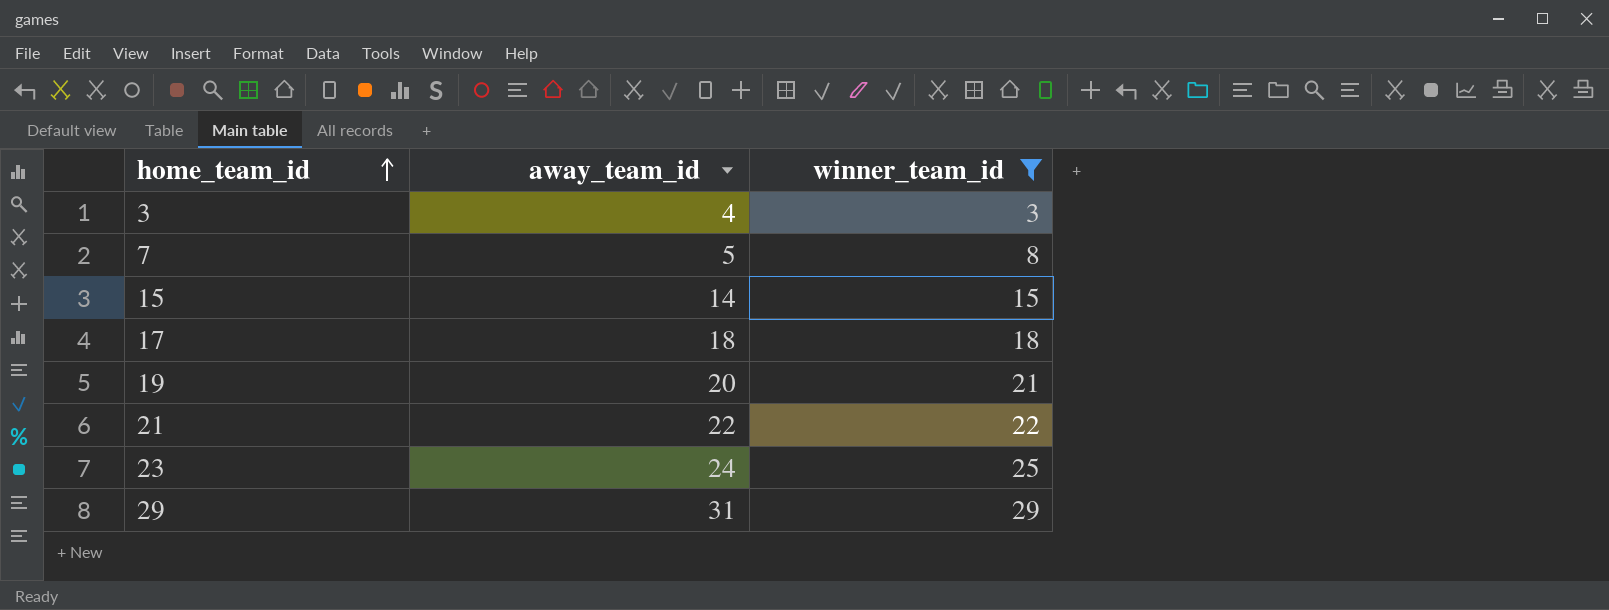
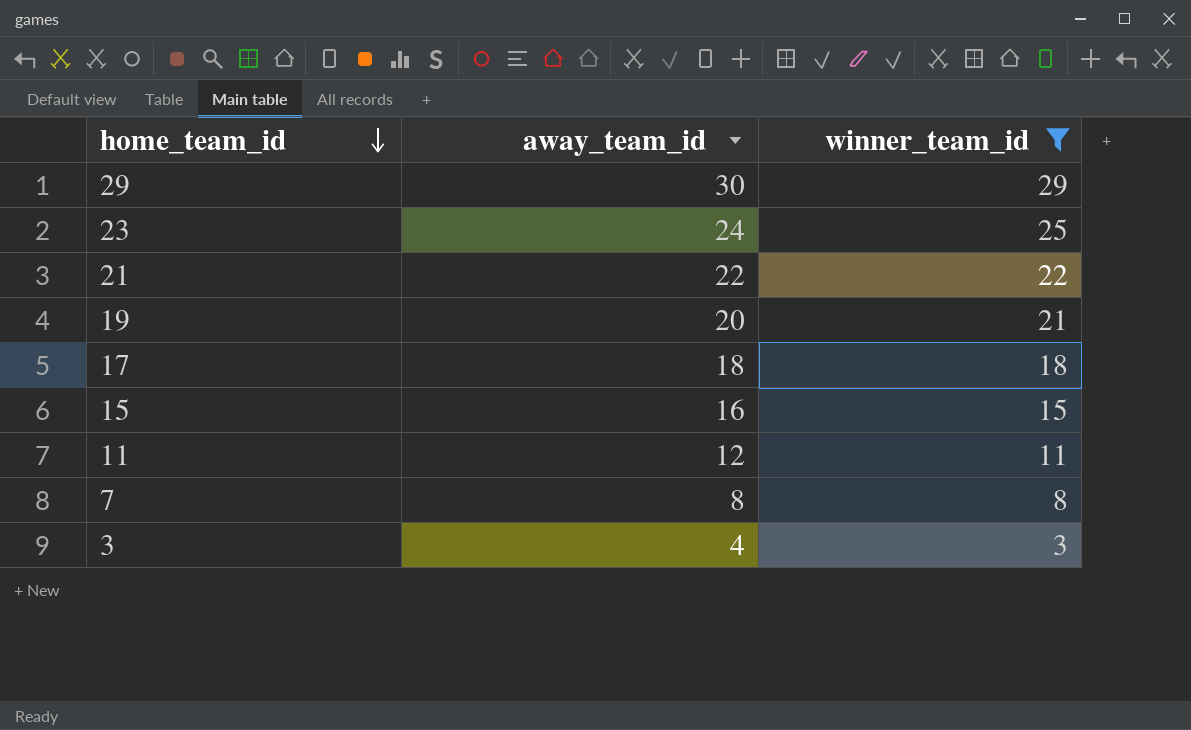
row order: home_team_id ascending -> home_team_id descending
29 | away_team_id: 31 -> 30
15 | away_team_id: 14 -> 16
row 11: none -> 12 | 11
7 | away_team_id: 5 -> 8

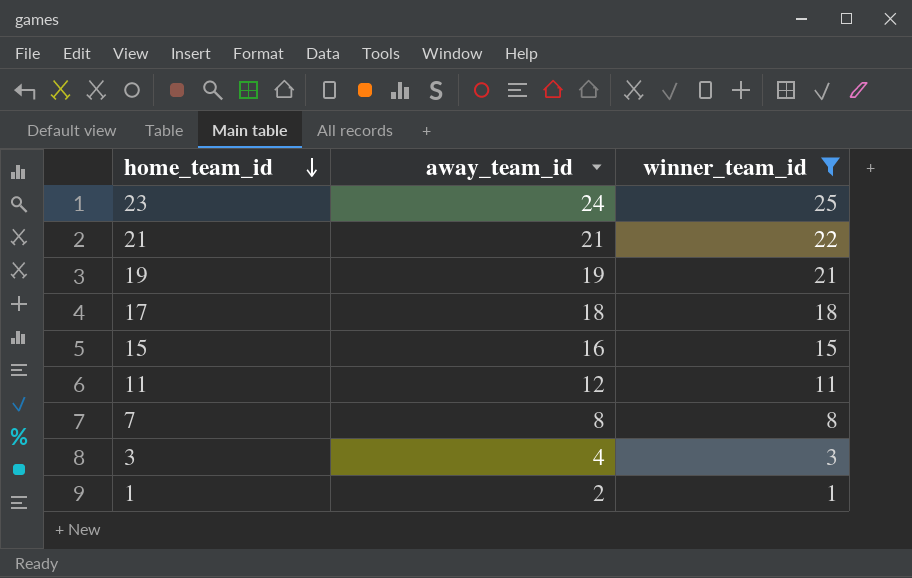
row 29: 30 | 29 -> none
21 | away_team_id: 22 -> 21
19 | away_team_id: 20 -> 19
row 1: none -> 2 | 1

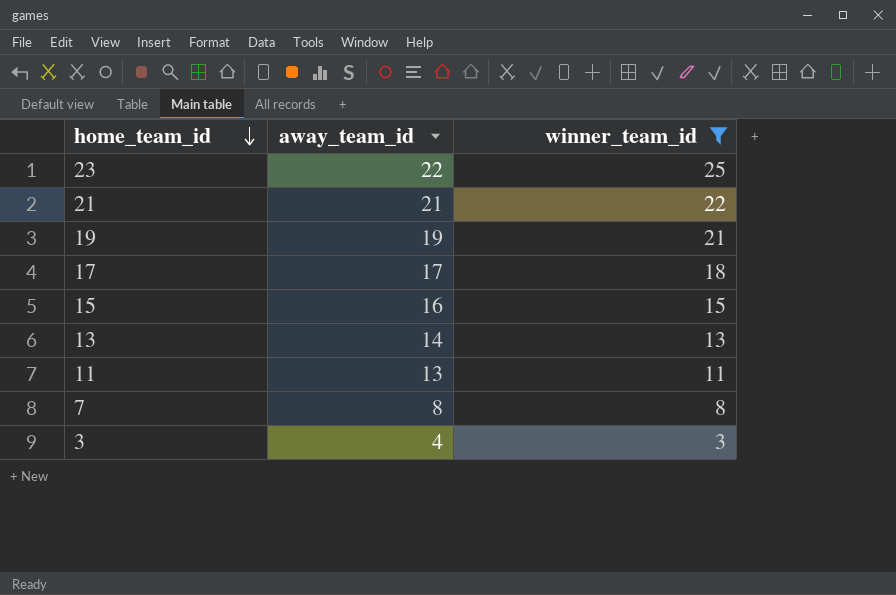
row 1: 2 | 1 -> none
23 | away_team_id: 24 -> 22
17 | away_team_id: 18 -> 17
row 13: none -> 14 | 13
11 | away_team_id: 12 -> 13

